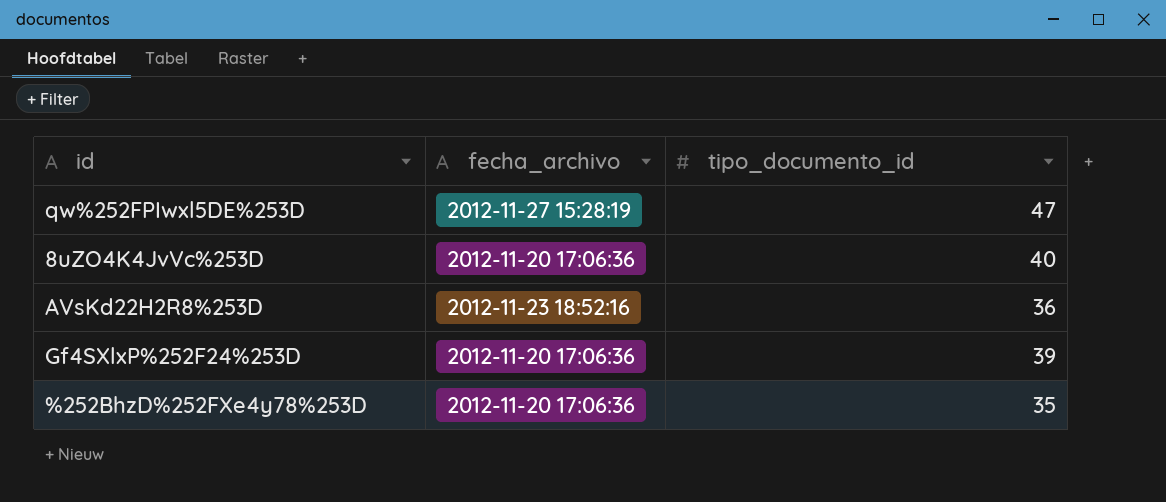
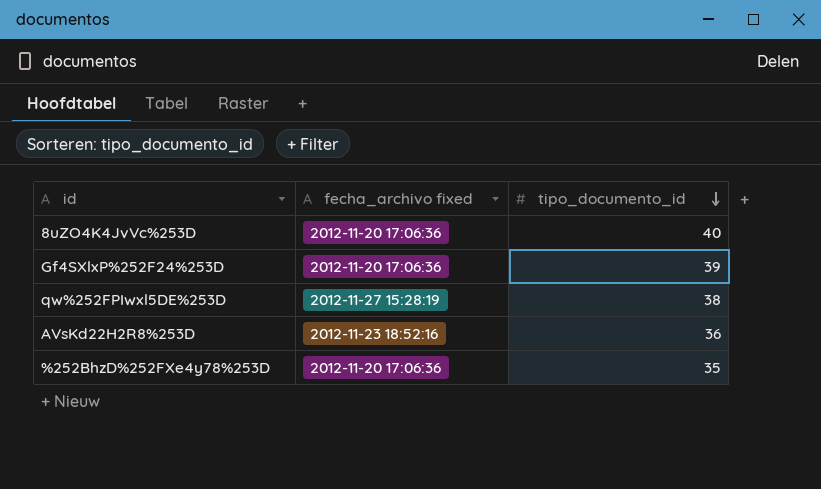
row order: none -> tipo_documento_id descending
column name: fecha_archivo -> fecha_archivo fixed
qw%252FPIwxl5DE%253D | tipo_documento_id: 47 -> 38

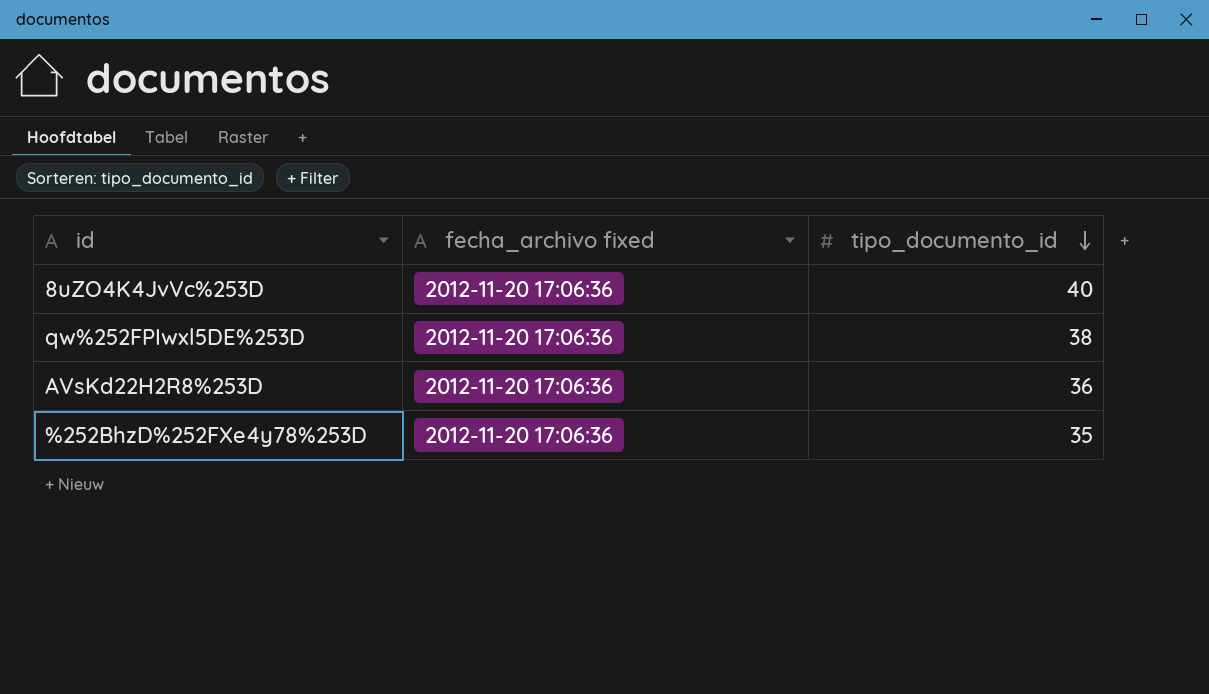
row Gf4SXlxP%252F24%253D: 2012-11-20 17:06:36 | 39 -> none
qw%252FPIwxl5DE%253D | fecha_archivo fixed: 2012-11-27 15:28:19 -> 2012-11-20 17:06:36
AVsKd22H2R8%253D | fecha_archivo fixed: 2012-11-23 18:52:16 -> 2012-11-20 17:06:36

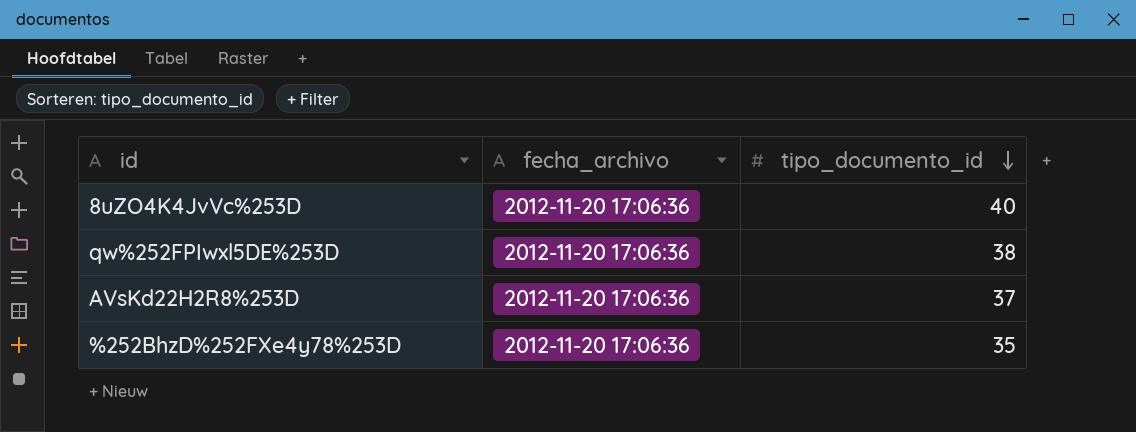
column name: fecha_archivo fixed -> fecha_archivo
AVsKd22H2R8%253D | tipo_documento_id: 36 -> 37

